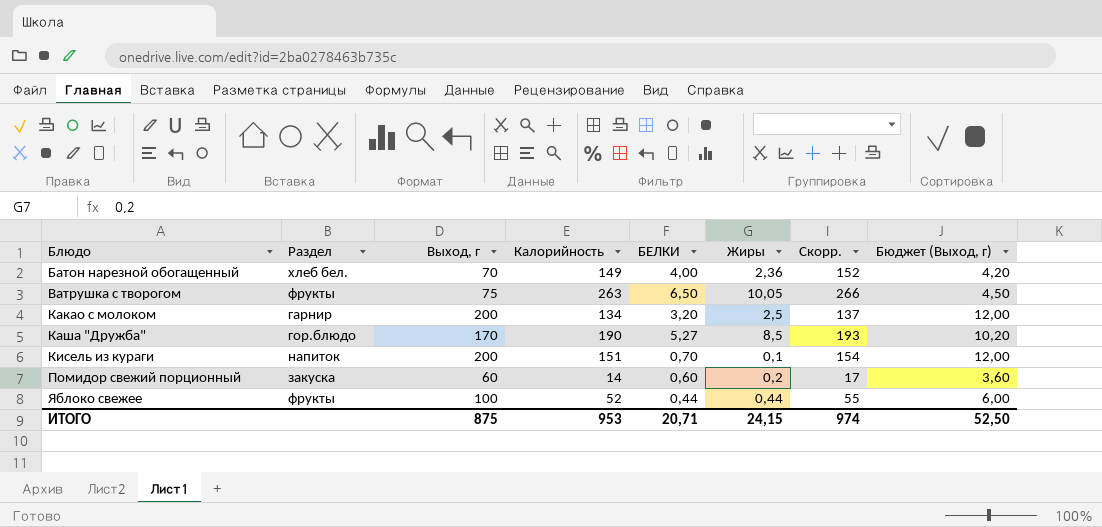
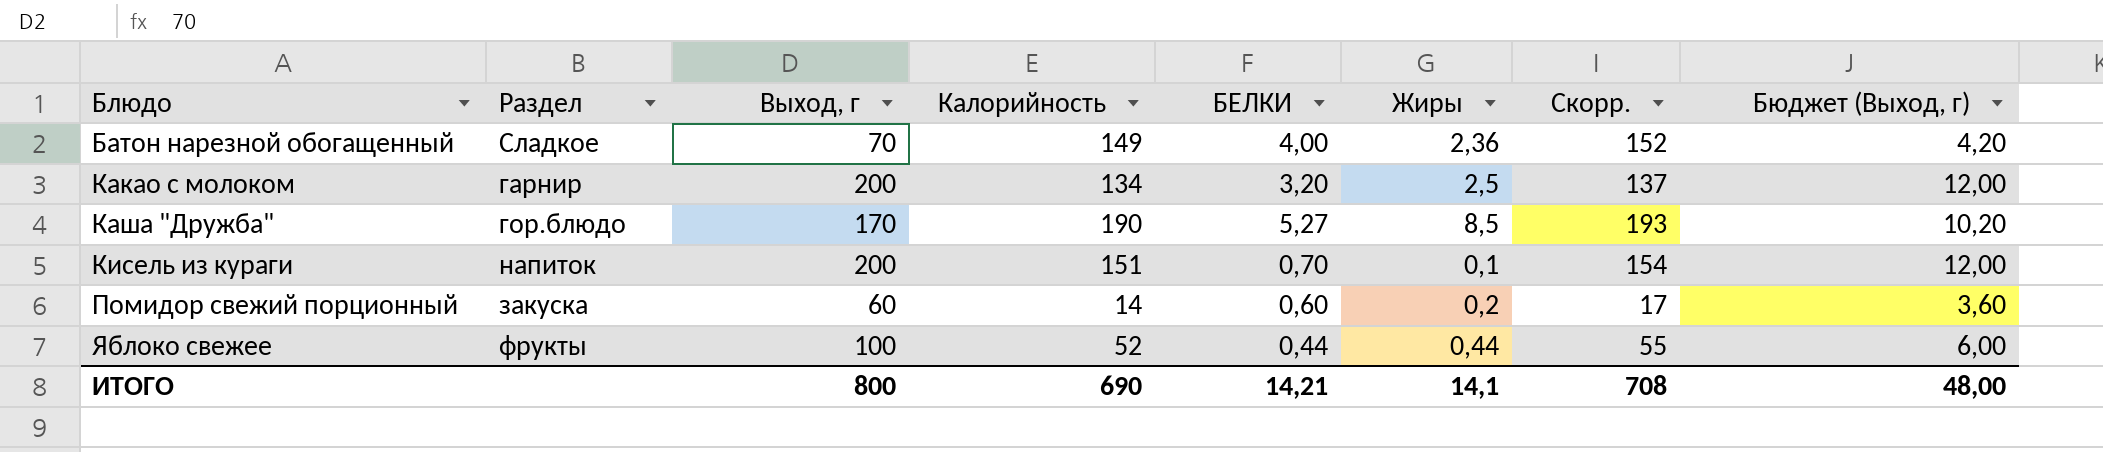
row Ватрушка с творогом: фрукты | 75 | 263 | 6,50 | 10,05 | 266 | 4,50 -> none
Батон нарезной обогащенный | Раздел: хлеб бел. -> Сладкое
ИТОГО | Выход, г: 875 -> 800
ИТОГО | Калорийность: 953 -> 690
ИТОГО | БЕЛКИ: 20,71 -> 14,21
ИТОГО | Жиры: 24,15 -> 14,1
ИТОГО | Скорр.: 974 -> 708
ИТОГО | Бюджет (Выход, г): 52,50 -> 48,00

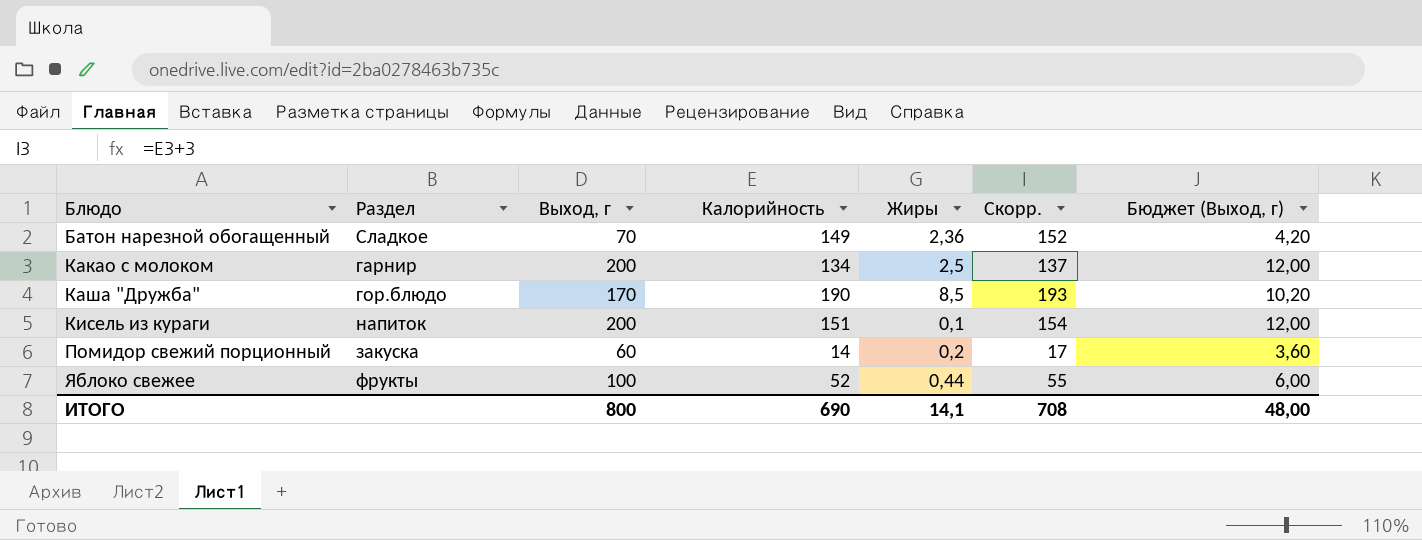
column БЕЛКИ | position: 5 -> none

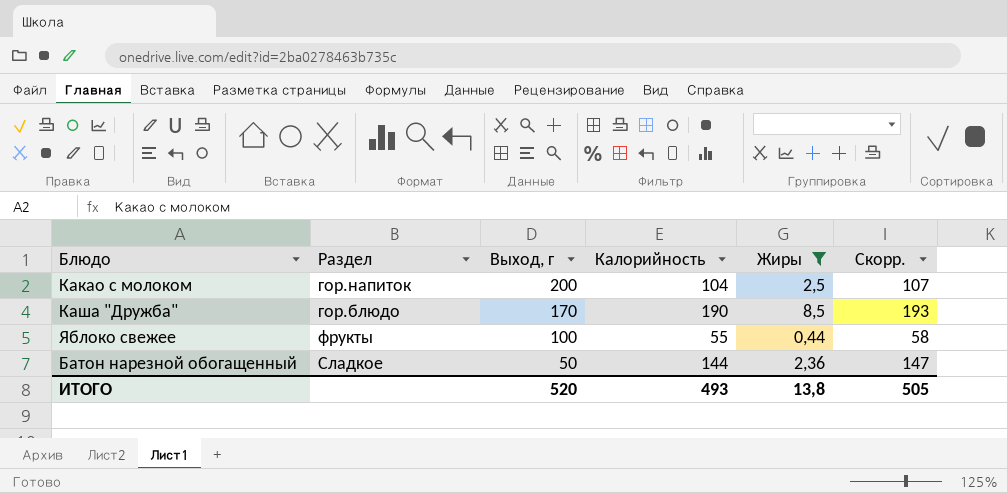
filter: none -> Жиры >= 0,44
row order: Блюдо ascending -> Выход, г descending
column Бюджет (Выход, г) | formula: [Выход, г] * 0,06 -> none
Какао с молоком | Раздел: гарнир -> гор.напиток
Какао с молоком | Калорийность: 134 -> 104
Какао с молоком | Скорр.: 137 -> 107
Яблоко свежее | Калорийность: 52 -> 55
Яблоко свежее | Скорр.: 55 -> 58
Батон нарезной обогащенный | Выход, г: 70 -> 50
Батон нарезной обогащенный | Калорийность: 149 -> 144
Батон нарезной обогащенный | Скорр.: 152 -> 147
ИТОГО | Выход, г: 800 -> 520
ИТОГО | Калорийность: 690 -> 493
ИТОГО | Жиры: 14,1 -> 13,8
ИТОГО | Скорр.: 708 -> 505

